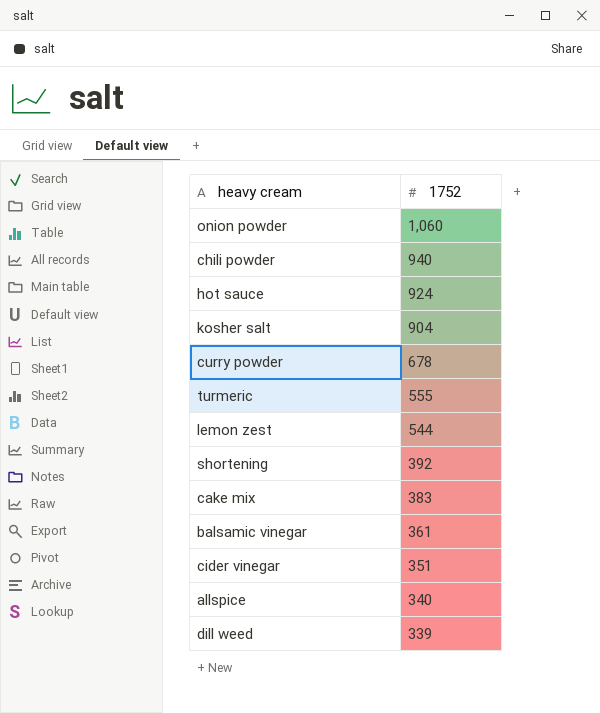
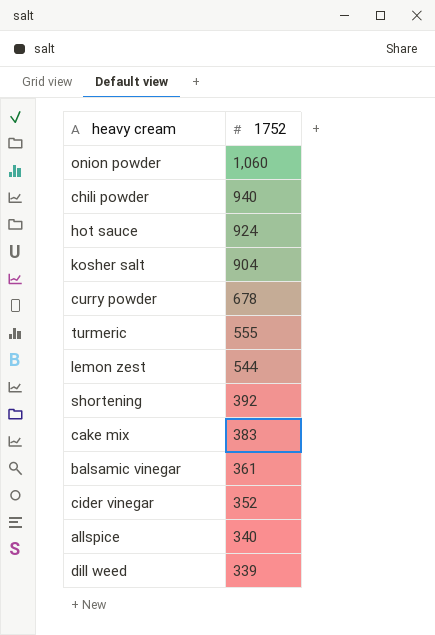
cider vinegar | 1752: 351 -> 352

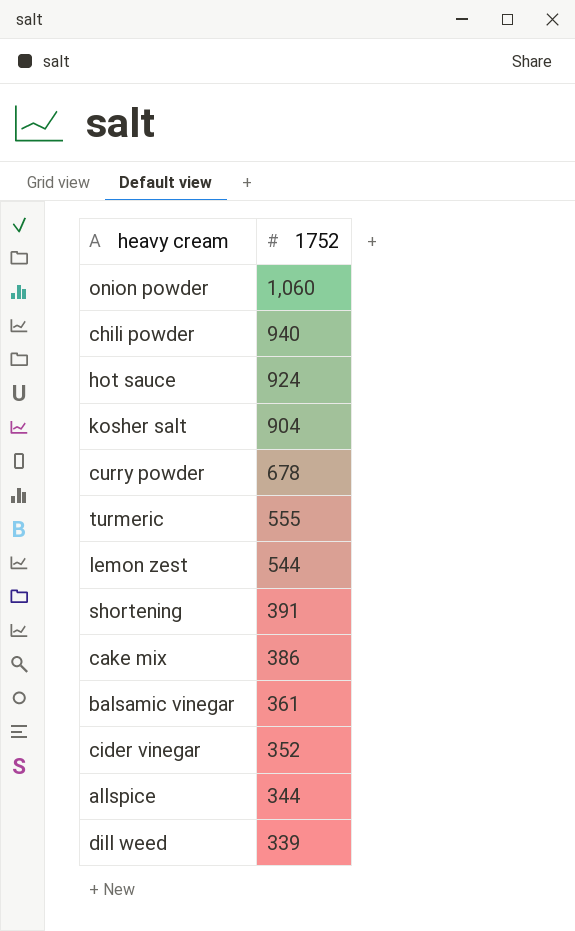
shortening | 1752: 392 -> 391
cake mix | 1752: 383 -> 386
allspice | 1752: 340 -> 344

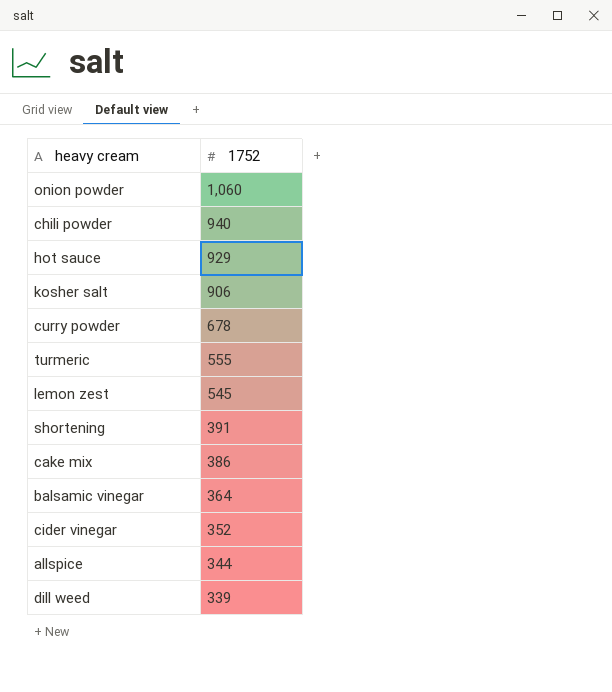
hot sauce | 1752: 924 -> 929
kosher salt | 1752: 904 -> 906
lemon zest | 1752: 544 -> 545
balsamic vinegar | 1752: 361 -> 364

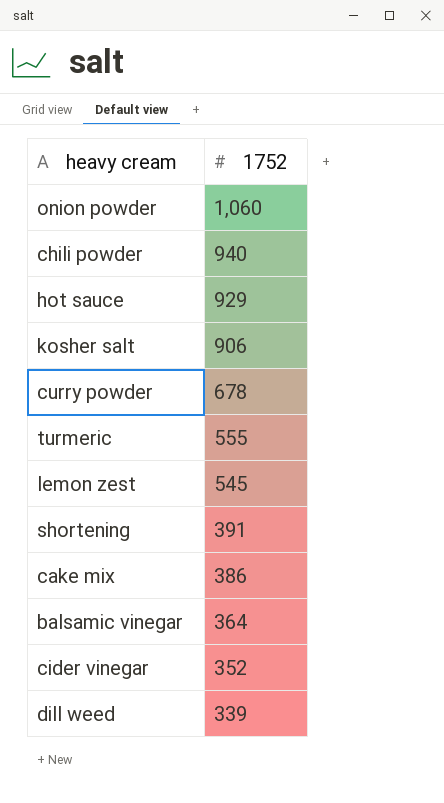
row allspice: 344 -> none

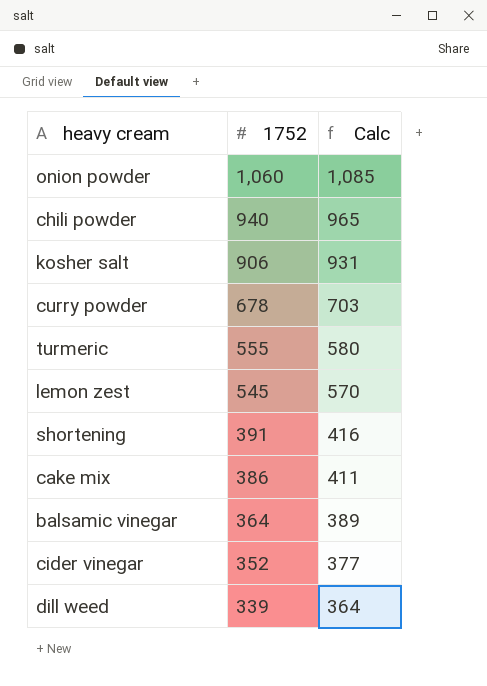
column Calc | formula: none -> [1752] + 25
row hot sauce: 929 -> none

